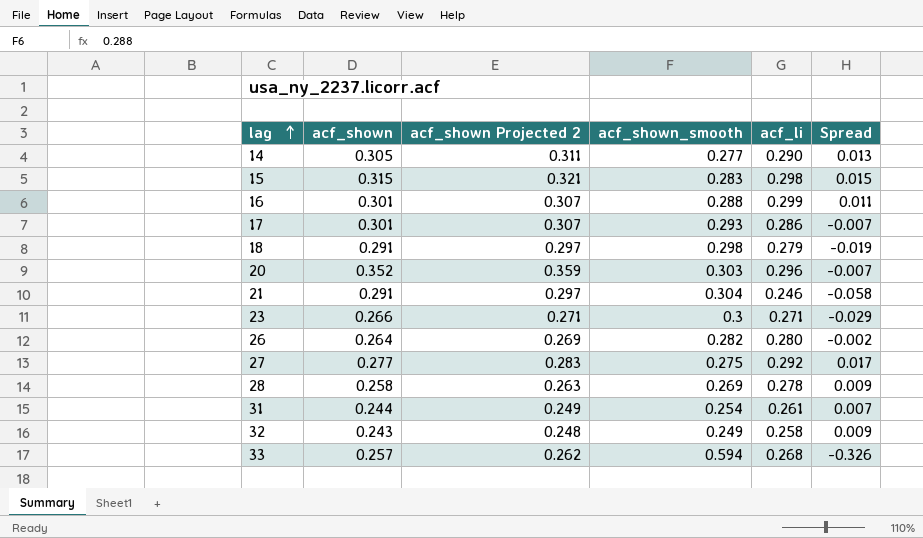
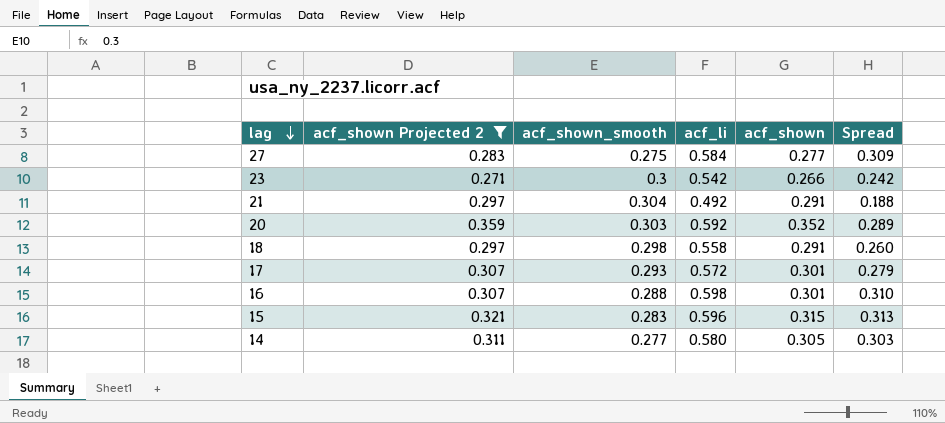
filter: none -> acf_shown Projected 2 >= 0.271
row order: lag ascending -> lag descending
column acf_shown | position: 2 -> 5
27 | acf_li: 0.292 -> 0.584
27 | Spread: 0.017 -> 0.309
23 | acf_li: 0.271 -> 0.542
23 | Spread: -0.029 -> 0.242
21 | acf_li: 0.246 -> 0.492
21 | Spread: -0.058 -> 0.188
20 | acf_li: 0.296 -> 0.592
20 | Spread: -0.007 -> 0.289
18 | acf_li: 0.279 -> 0.558
18 | Spread: -0.019 -> 0.260
17 | acf_li: 0.286 -> 0.572
17 | Spread: -0.007 -> 0.279
16 | acf_li: 0.299 -> 0.598
16 | Spread: 0.011 -> 0.310
15 | acf_li: 0.298 -> 0.596
15 | Spread: 0.015 -> 0.313
14 | acf_li: 0.290 -> 0.580
14 | Spread: 0.013 -> 0.303

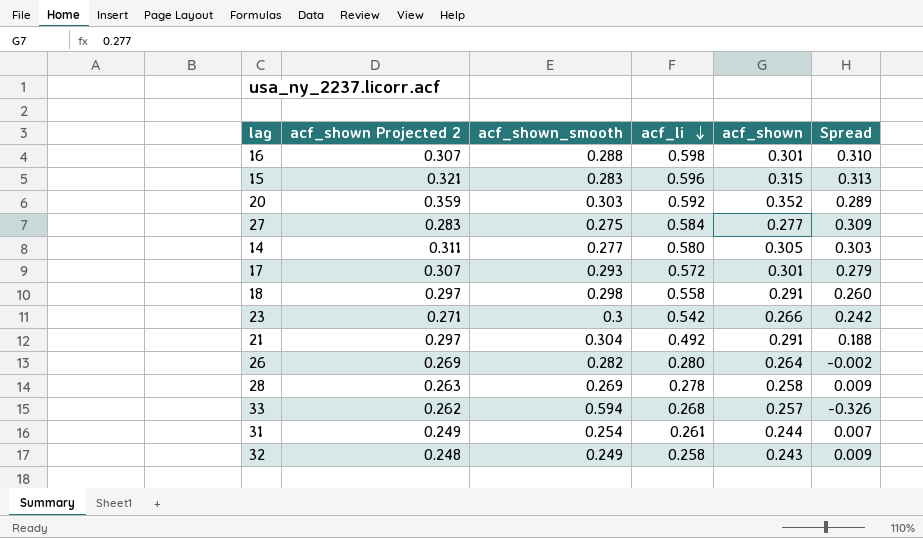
filter: acf_shown Projected 2 >= 0.271 -> none
row order: lag descending -> acf_li descending

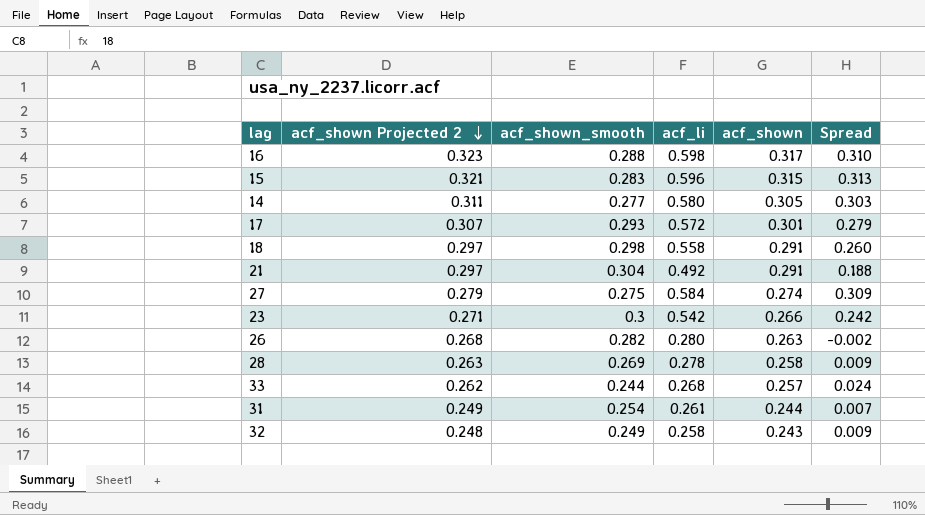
row order: acf_li descending -> acf_shown Projected 2 descending
row 20: 0.359 | 0.303 | 0.592 | 0.352 | 0.289 -> none
16 | acf_shown Projected 2: 0.307 -> 0.323
16 | acf_shown: 0.301 -> 0.317
27 | acf_shown Projected 2: 0.283 -> 0.279
27 | acf_shown: 0.277 -> 0.274
26 | acf_shown Projected 2: 0.269 -> 0.268
26 | acf_shown: 0.264 -> 0.263
33 | acf_shown_smooth: 0.594 -> 0.244
33 | Spread: -0.326 -> 0.024

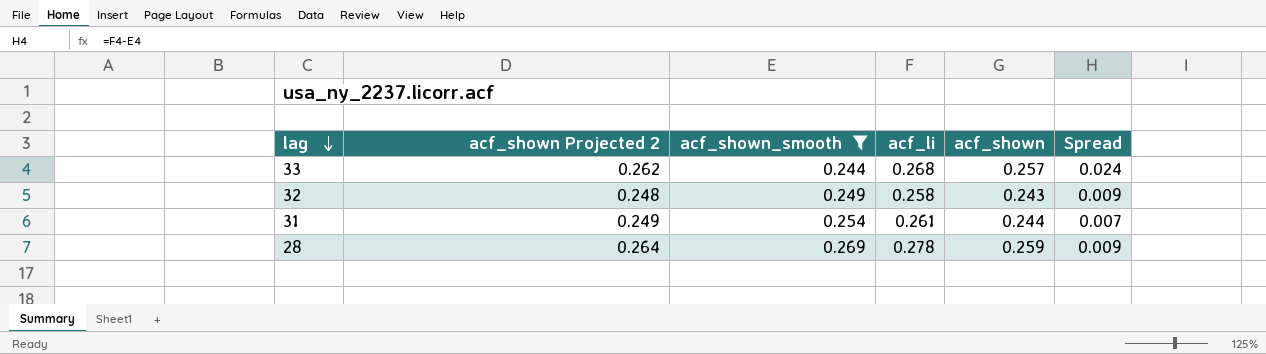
filter: none -> acf_shown_smooth <= 0.269
row order: acf_shown Projected 2 descending -> lag descending
28 | acf_shown Projected 2: 0.263 -> 0.264
28 | acf_shown: 0.258 -> 0.259

